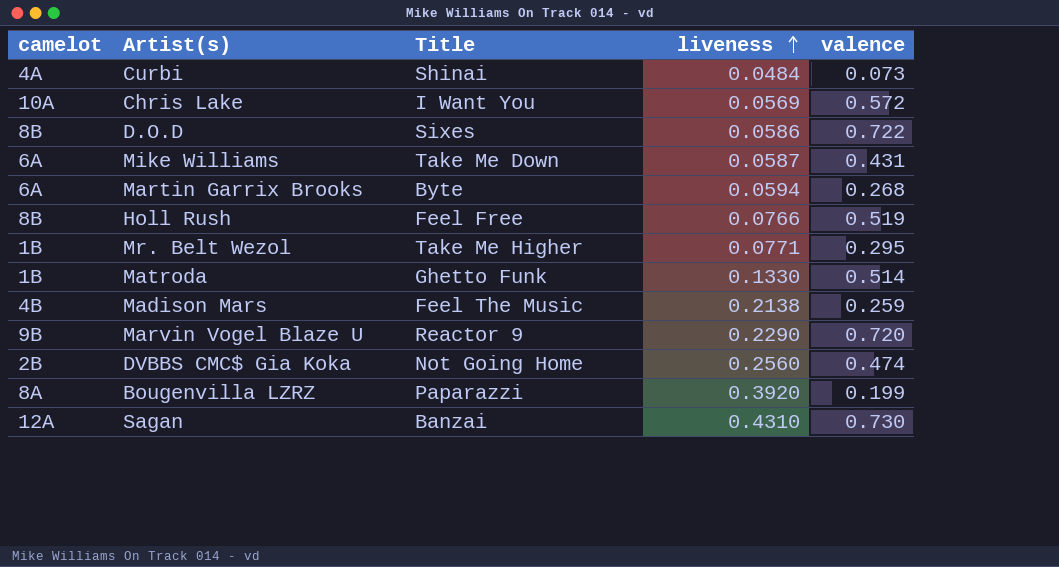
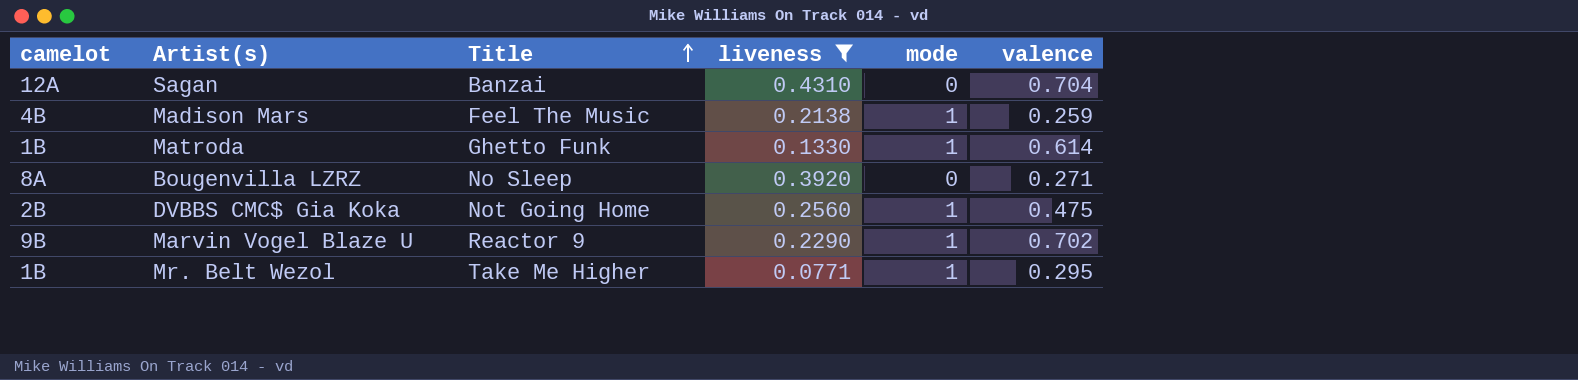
filter: none -> liveness >= 0.0771
row order: liveness ascending -> Title ascending
column mode | position: none -> 5
Sagan | valence: 0.730 -> 0.704
Matroda | valence: 0.514 -> 0.614
Bougenvilla LZRZ | Title: Paparazzi -> No Sleep
Bougenvilla LZRZ | valence: 0.199 -> 0.271
DVBBS CMC$ Gia Koka | valence: 0.474 -> 0.475
Marvin Vogel Blaze U | valence: 0.720 -> 0.702

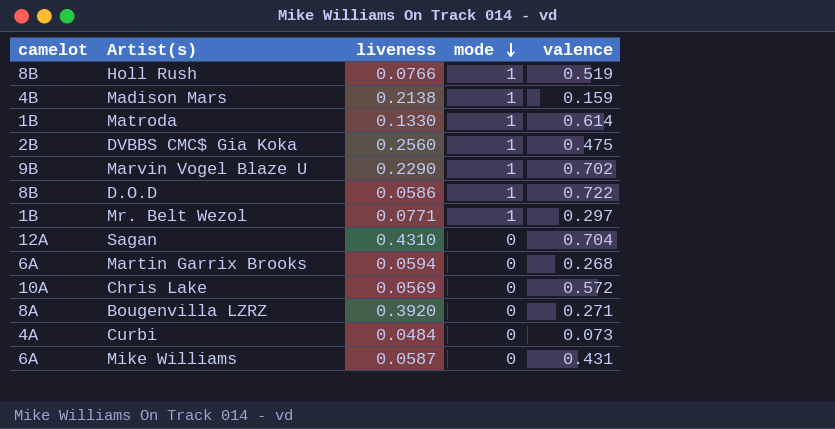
filter: liveness >= 0.0771 -> none
row order: Title ascending -> mode descending
column Title | position: 3 -> none
Madison Mars | valence: 0.259 -> 0.159
Mr. Belt Wezol | valence: 0.295 -> 0.297

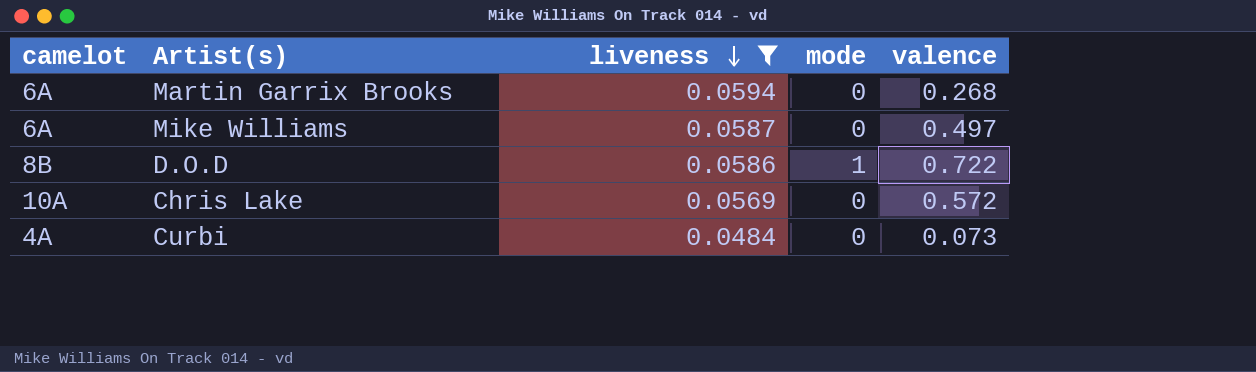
filter: none -> liveness <= 0.0594
row order: mode descending -> liveness descending
Mike Williams | valence: 0.431 -> 0.497

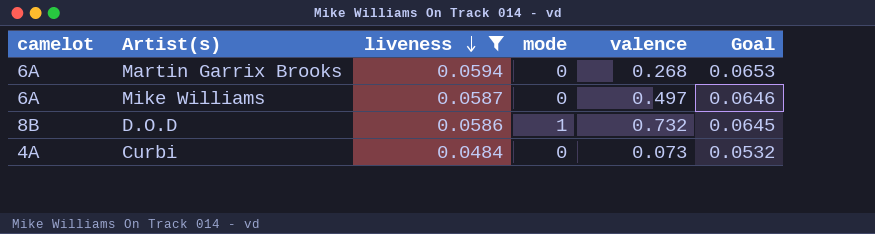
column Goal | formula: none -> [liveness] * 1.1
row Chris Lake: 10A | 0.0569 | 0 | 0.572 -> none
D.O.D | valence: 0.722 -> 0.732

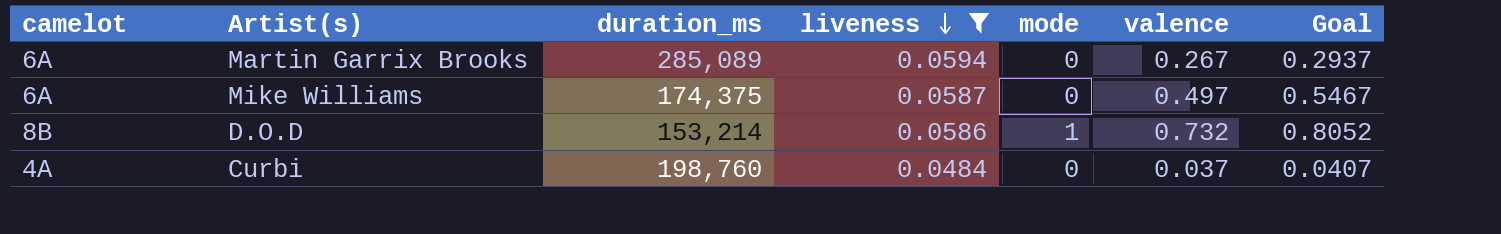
column duration_ms | position: none -> 3
column Goal | formula: [liveness] * 1.1 -> [valence] * 1.1
Martin Garrix Brooks | valence: 0.268 -> 0.267
Curbi | valence: 0.073 -> 0.037

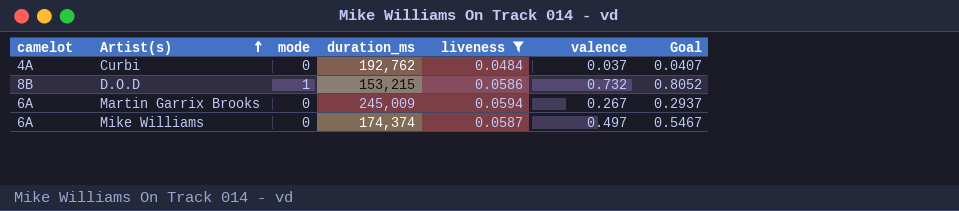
row order: liveness descending -> Artist(s) ascending
column mode | position: 5 -> 3
Curbi | duration_ms: 198,760 -> 192,762
D.O.D | duration_ms: 153,214 -> 153,215
Martin Garrix Brooks | duration_ms: 285,089 -> 245,009
Mike Williams | duration_ms: 174,375 -> 174,374

